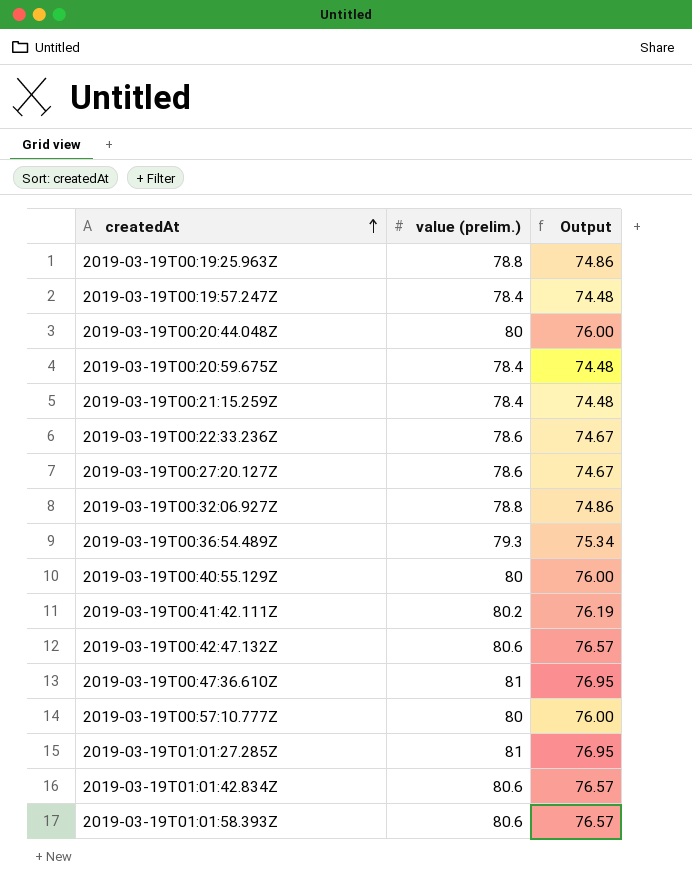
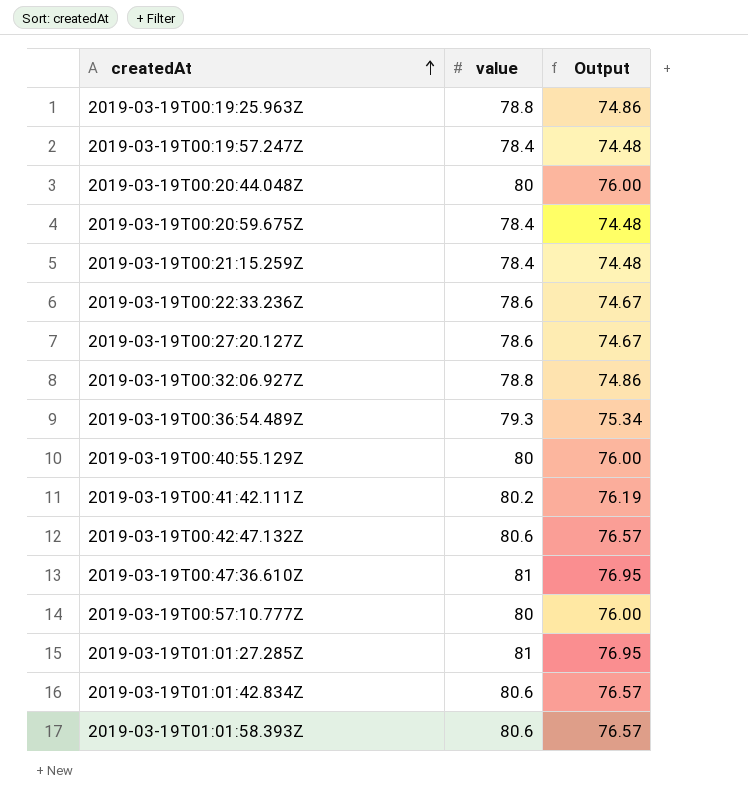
column name: value (prelim.) -> value

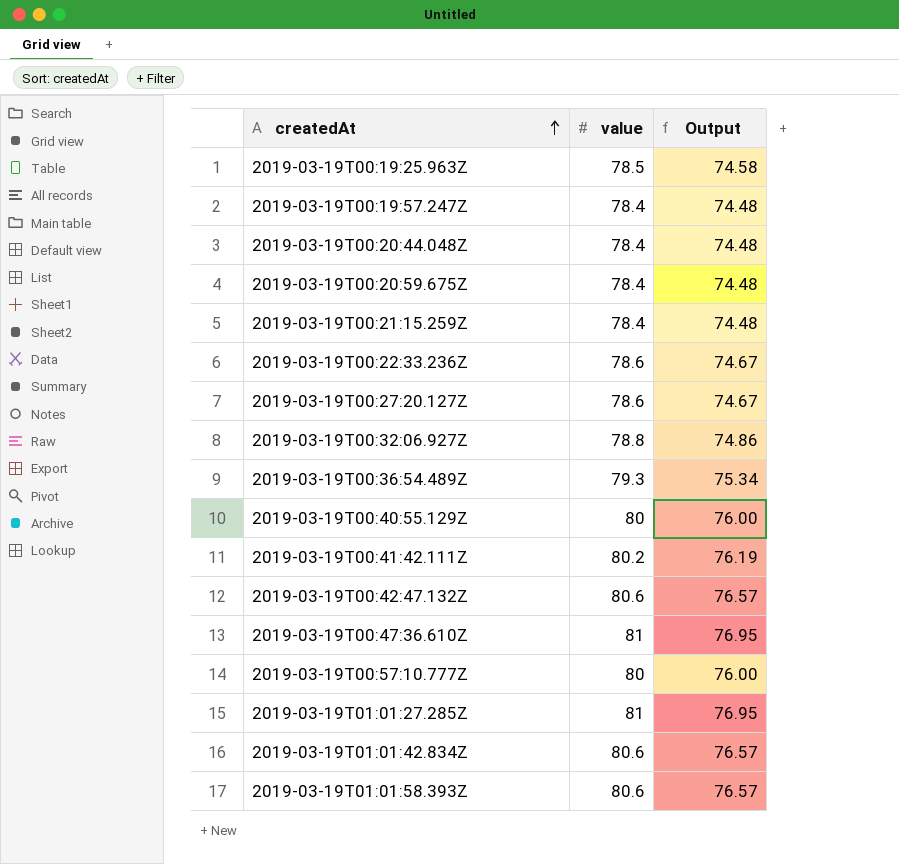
2019-03-19T00:19:25.963Z | value: 78.8 -> 78.5
2019-03-19T00:19:25.963Z | Output: 74.86 -> 74.58
2019-03-19T00:20:44.048Z | value: 80 -> 78.4
2019-03-19T00:20:44.048Z | Output: 76.00 -> 74.48

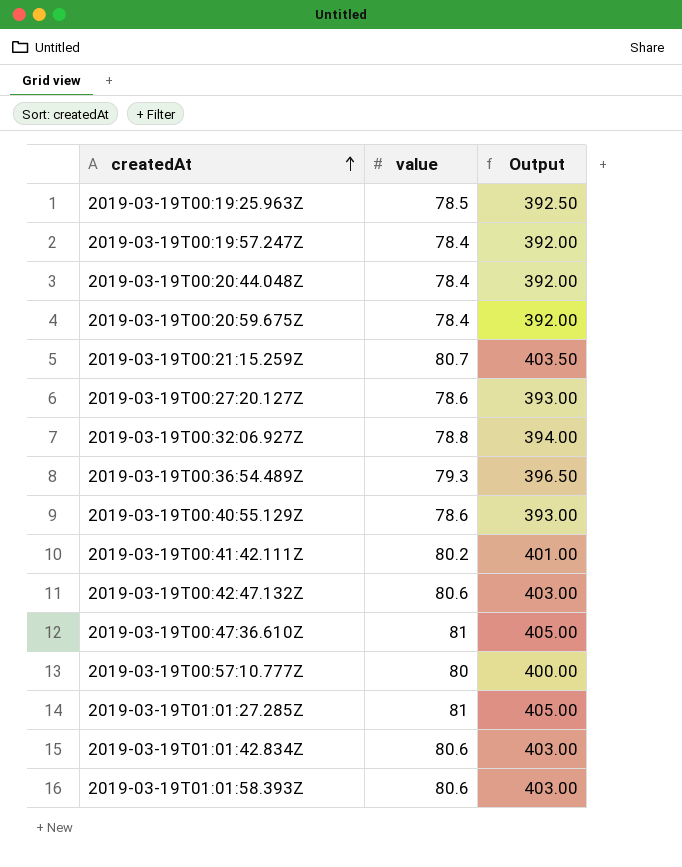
column Output | formula: [value] * 0.95 -> [value] * 5
row 2019-03-19T00:22:33.236Z: 78.6 | 74.67 -> none
2019-03-19T00:21:15.259Z | value: 78.4 -> 80.7
2019-03-19T00:40:55.129Z | value: 80 -> 78.6

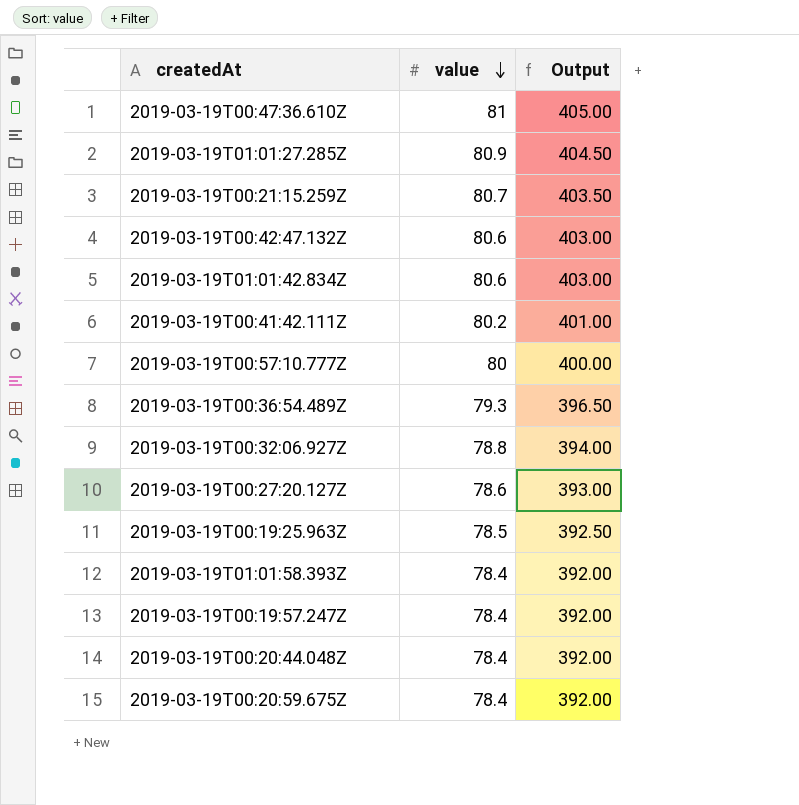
row order: createdAt ascending -> value descending
row 2019-03-19T00:40:55.129Z: 78.6 | 393.00 -> none
2019-03-19T01:01:27.285Z | value: 81 -> 80.9
2019-03-19T01:01:27.285Z | Output: 405.00 -> 404.50
2019-03-19T01:01:58.393Z | value: 80.6 -> 78.4
2019-03-19T01:01:58.393Z | Output: 403.00 -> 392.00

